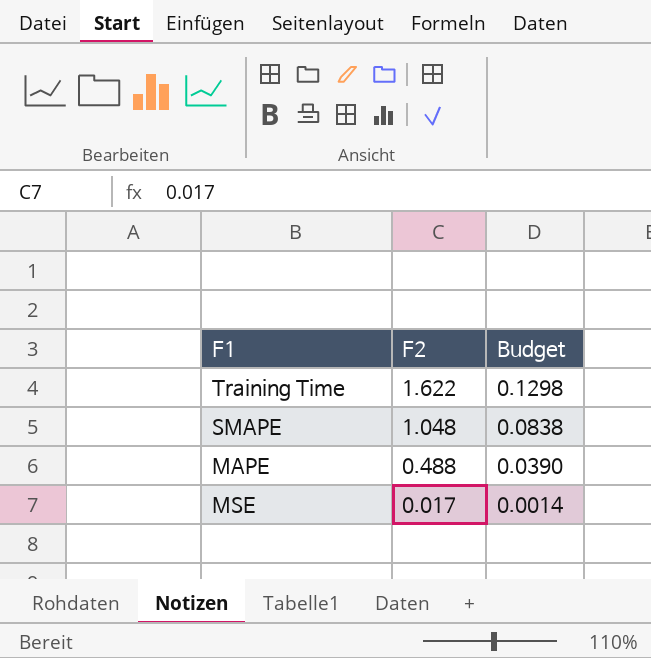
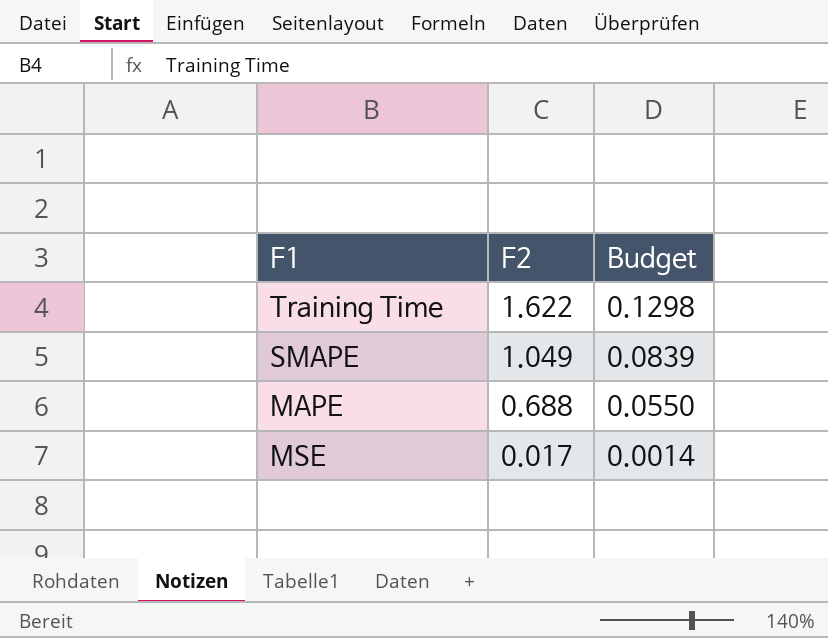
SMAPE | F2: 1.048 -> 1.049
SMAPE | Budget: 0.0838 -> 0.0839
MAPE | F2: 0.488 -> 0.688
MAPE | Budget: 0.0390 -> 0.0550

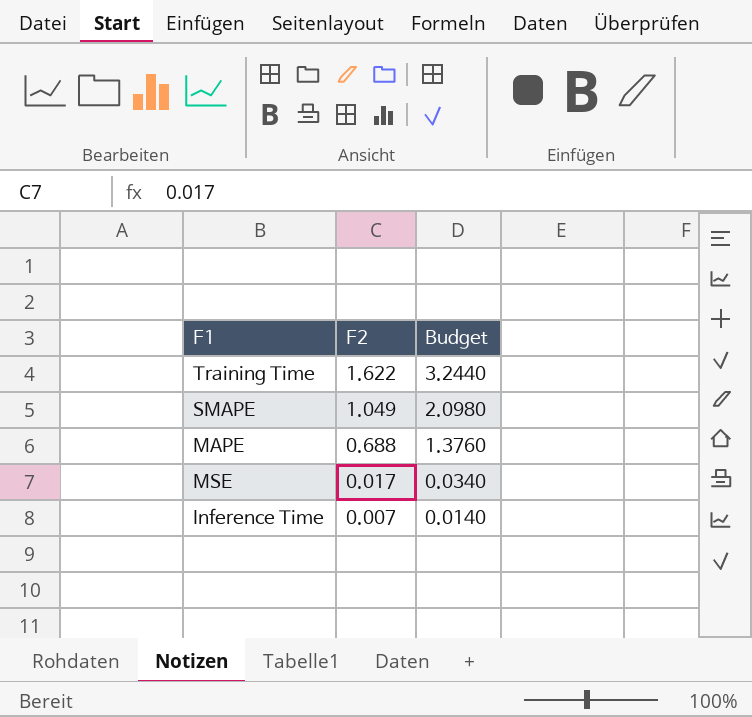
column Budget | formula: [F2] * 0.08 -> [F2] * 2
row Inference Time: none -> 0.007 | 0.0140

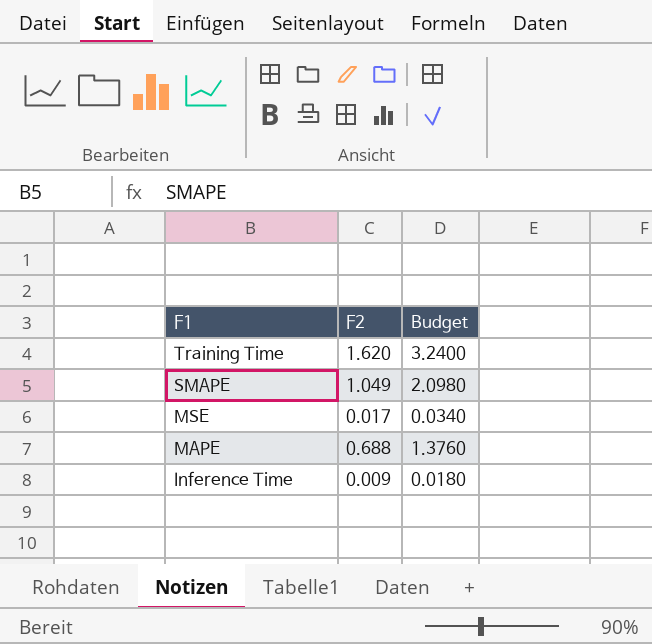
row order: F2 descending -> F1 descending
Training Time | F2: 1.622 -> 1.620
Training Time | Budget: 3.2440 -> 3.2400
Inference Time | F2: 0.007 -> 0.009
Inference Time | Budget: 0.0140 -> 0.0180

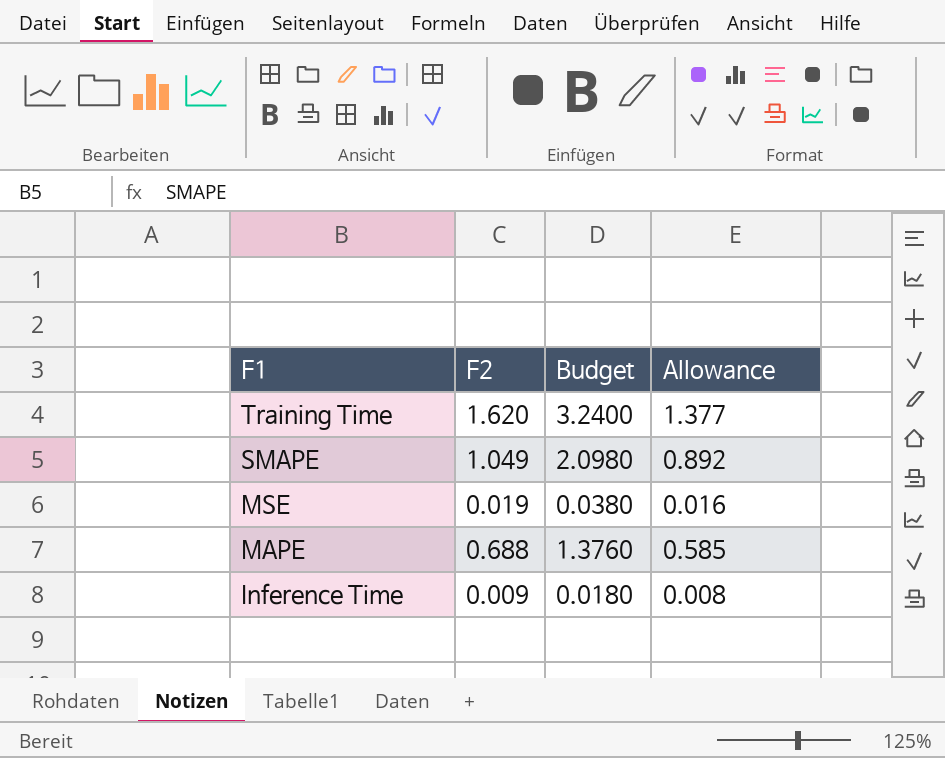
column Allowance | formula: none -> [F2] * 0.85
MSE | F2: 0.017 -> 0.019
MSE | Budget: 0.0340 -> 0.0380

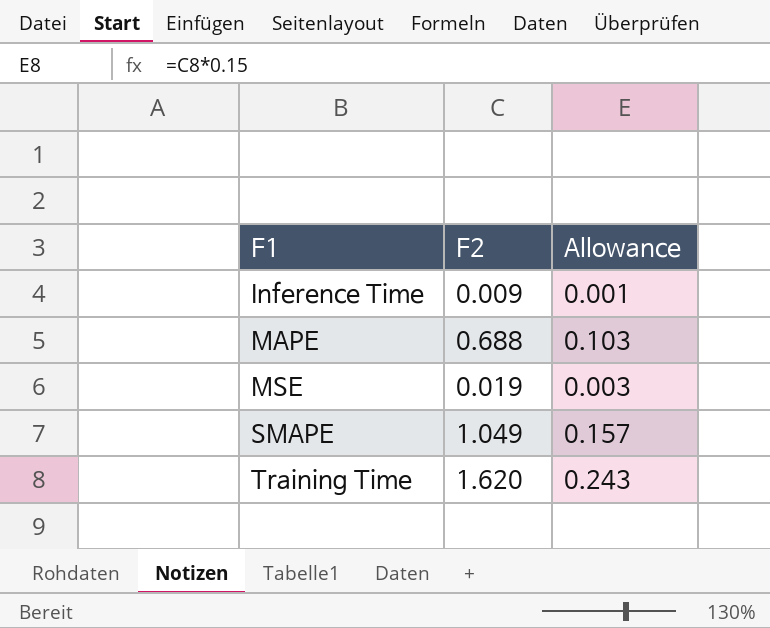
row order: F1 descending -> F1 ascending
column Budget | formula: [F2] * 2 -> none
column Allowance | formula: [F2] * 0.85 -> [F2] * 0.15

